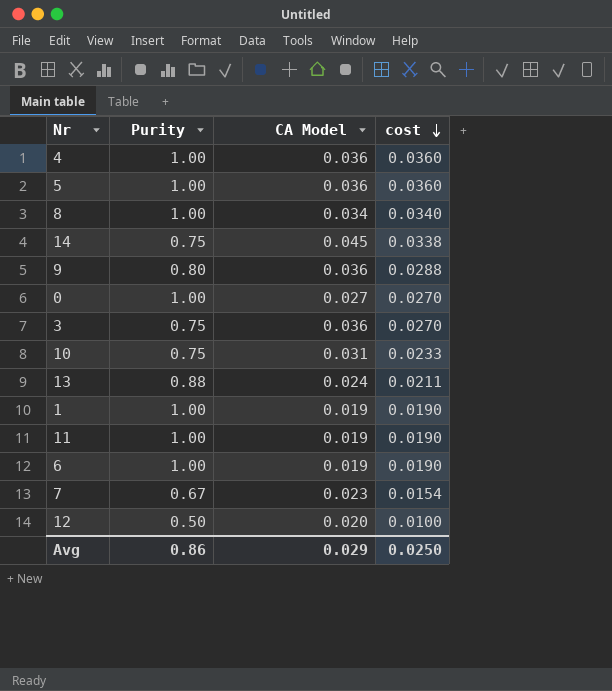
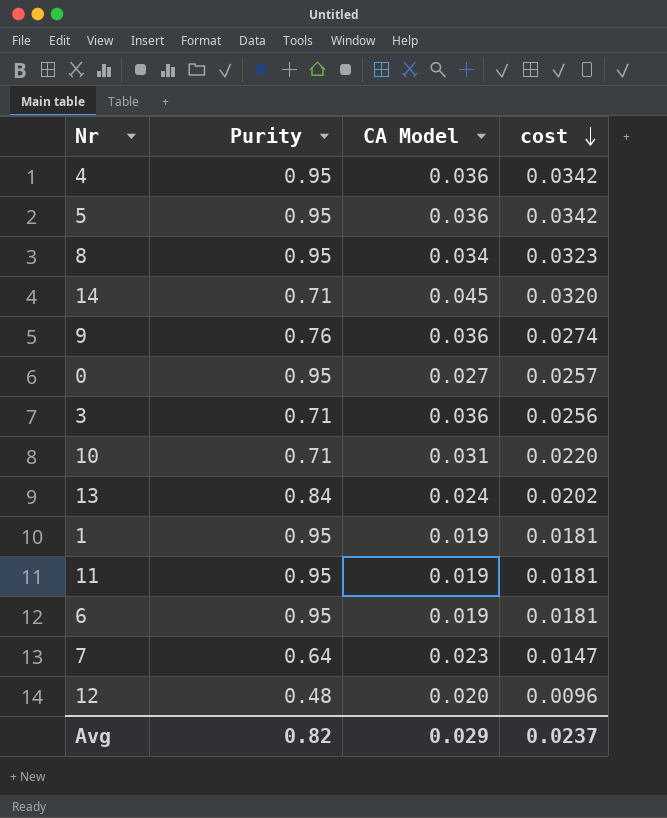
4 | Purity: 1.00 -> 0.95
4 | cost: 0.0360 -> 0.0342
5 | Purity: 1.00 -> 0.95
5 | cost: 0.0360 -> 0.0342
8 | Purity: 1.00 -> 0.95
8 | cost: 0.0340 -> 0.0323
14 | Purity: 0.75 -> 0.71
14 | cost: 0.0338 -> 0.0320
9 | Purity: 0.80 -> 0.76
9 | cost: 0.0288 -> 0.0274
0 | Purity: 1.00 -> 0.95
0 | cost: 0.0270 -> 0.0257
3 | Purity: 0.75 -> 0.71
3 | cost: 0.0270 -> 0.0256
10 | Purity: 0.75 -> 0.71
10 | cost: 0.0233 -> 0.0220
13 | Purity: 0.88 -> 0.84
13 | cost: 0.0211 -> 0.0202
1 | Purity: 1.00 -> 0.95
1 | cost: 0.0190 -> 0.0181
11 | Purity: 1.00 -> 0.95
11 | cost: 0.0190 -> 0.0181
6 | Purity: 1.00 -> 0.95
6 | cost: 0.0190 -> 0.0181
7 | Purity: 0.67 -> 0.64
7 | cost: 0.0154 -> 0.0147
12 | Purity: 0.50 -> 0.48
12 | cost: 0.0100 -> 0.0096
Avg | Purity: 0.86 -> 0.82
Avg | cost: 0.0250 -> 0.0237

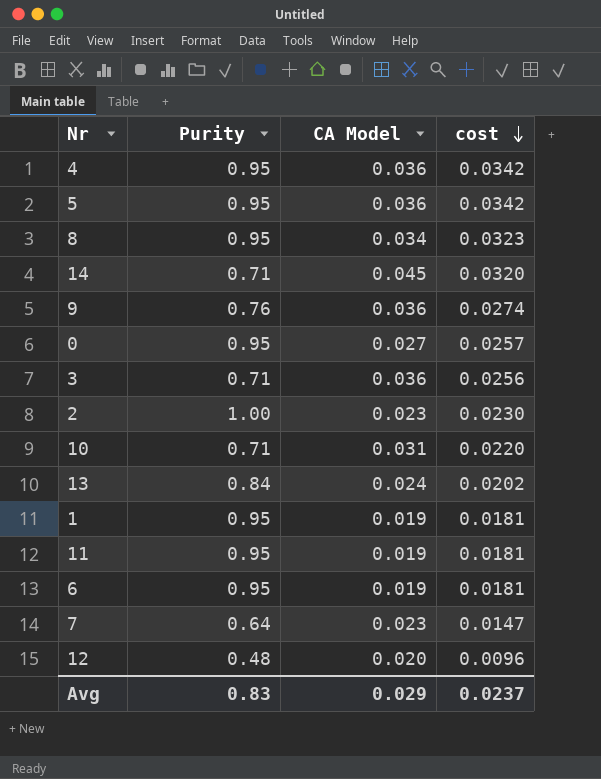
row 2: none -> 1.00 | 0.023 | 0.0230
Avg | Purity: 0.82 -> 0.83

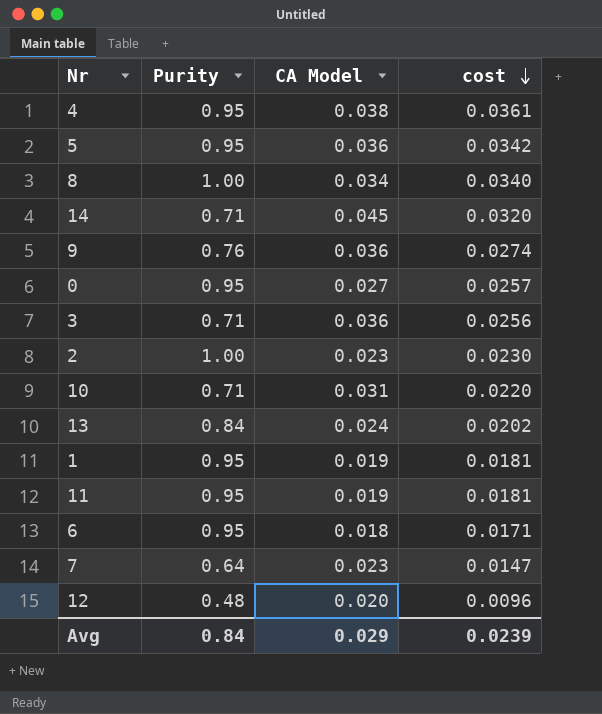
4 | CA Model: 0.036 -> 0.038
4 | cost: 0.0342 -> 0.0361
8 | Purity: 0.95 -> 1.00
8 | cost: 0.0323 -> 0.0340
6 | CA Model: 0.019 -> 0.018
6 | cost: 0.0181 -> 0.0171
Avg | Purity: 0.83 -> 0.84
Avg | cost: 0.0237 -> 0.0239

